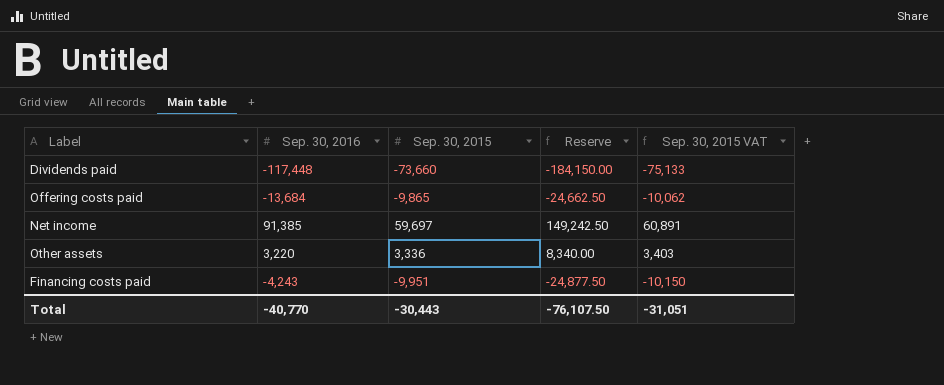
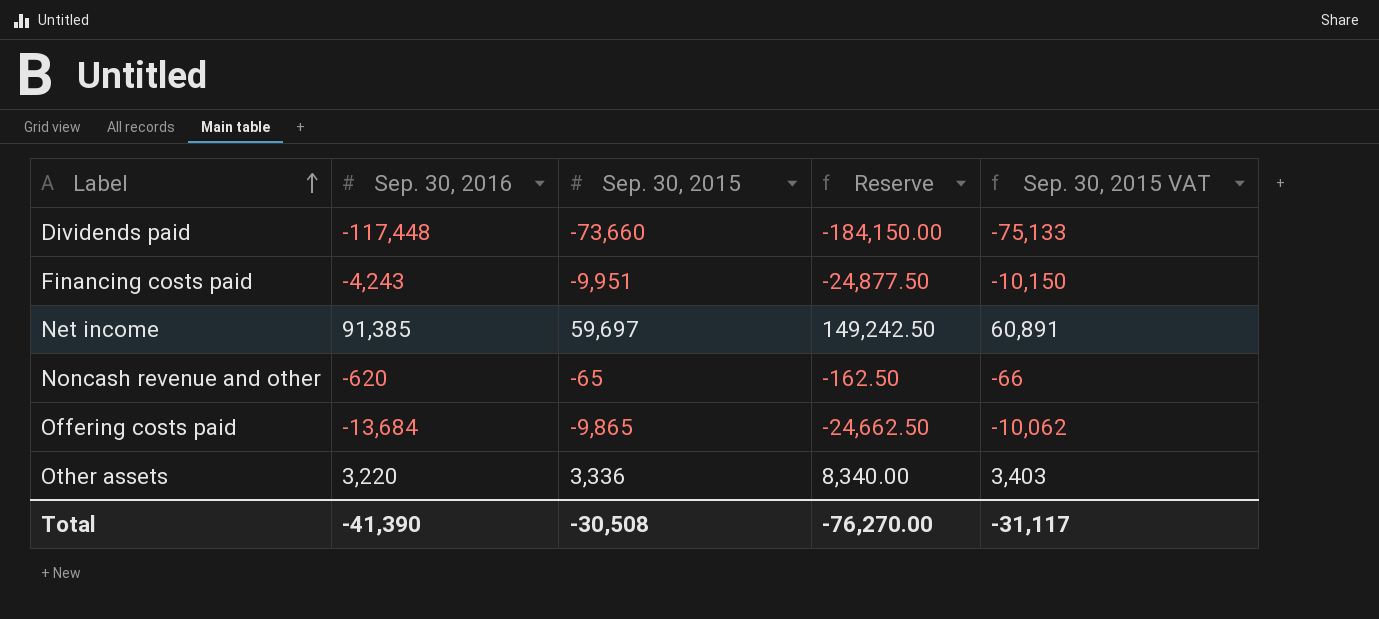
row order: none -> Label ascending
row Noncash revenue and other: none -> -620 | -65 | -162.50 | -66
Total | Sep. 30, 2016: -40,770 -> -41,390
Total | Sep. 30, 2015: -30,443 -> -30,508
Total | Reserve: -76,107.50 -> -76,270.00
Total | Sep. 30, 2015 VAT: -31,051 -> -31,117

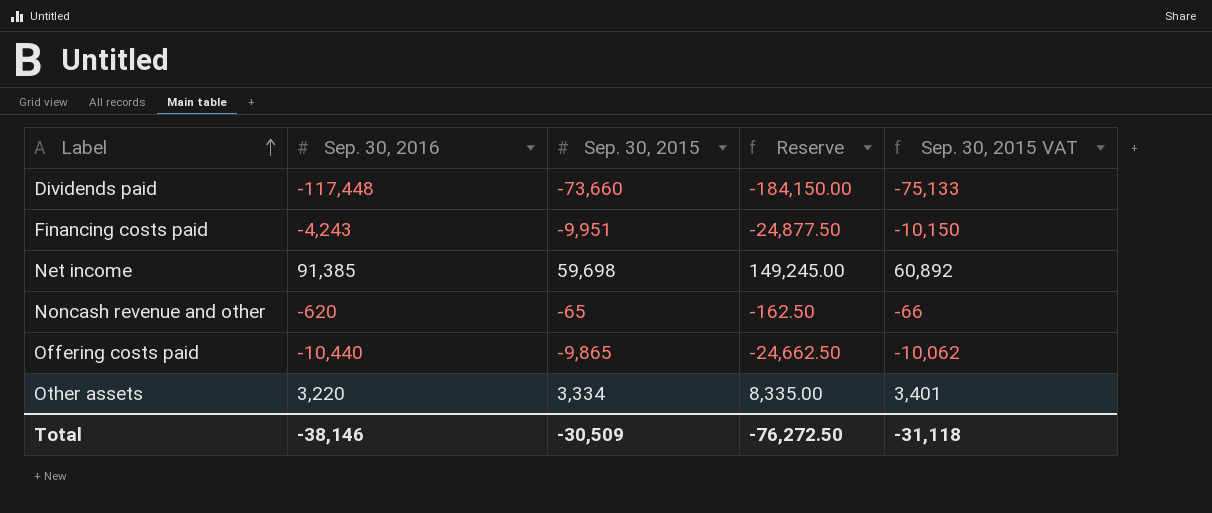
Net income | Sep. 30, 2015: 59,697 -> 59,698
Net income | Reserve: 149,242.50 -> 149,245.00
Net income | Sep. 30, 2015 VAT: 60,891 -> 60,892
Offering costs paid | Sep. 30, 2016: -13,684 -> -10,440
Other assets | Sep. 30, 2015: 3,336 -> 3,334
Other assets | Reserve: 8,340.00 -> 8,335.00
Other assets | Sep. 30, 2015 VAT: 3,403 -> 3,401
Total | Sep. 30, 2016: -41,390 -> -38,146
Total | Sep. 30, 2015: -30,508 -> -30,509
Total | Reserve: -76,270.00 -> -76,272.50
Total | Sep. 30, 2015 VAT: -31,117 -> -31,118

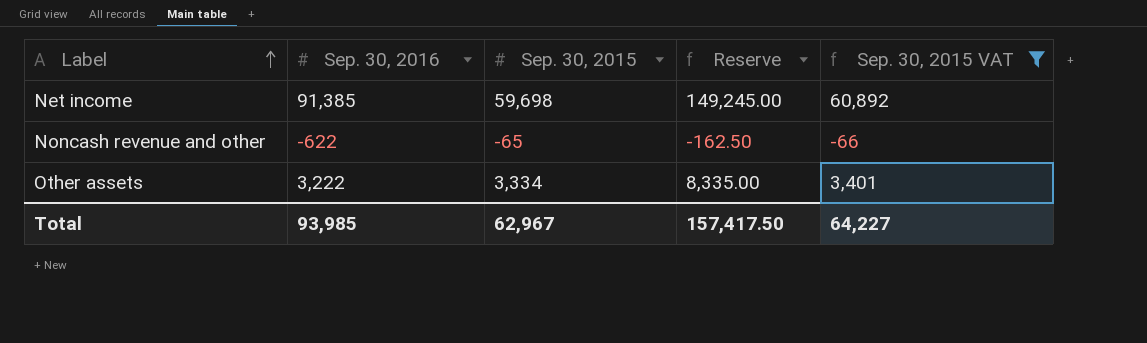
filter: none -> Sep. 30, 2015 VAT >= -66
Noncash revenue and other | Sep. 30, 2016: -620 -> -622
Other assets | Sep. 30, 2016: 3,220 -> 3,222
Total | Sep. 30, 2016: -38,146 -> 93,985
Total | Sep. 30, 2015: -30,509 -> 62,967
Total | Reserve: -76,272.50 -> 157,417.50
Total | Sep. 30, 2015 VAT: -31,118 -> 64,227

